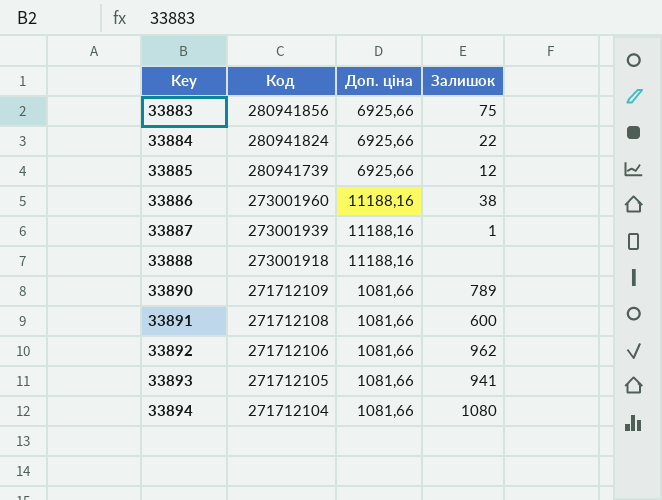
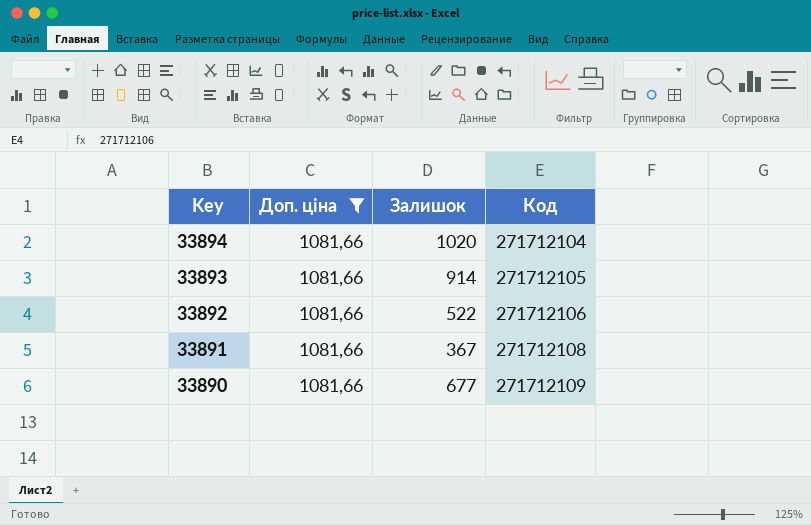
filter: none -> Доп. ціна = 1081,66
row order: Key ascending -> Key descending
column Код | position: 2 -> 4
33894 | Залишок: 1080 -> 1020
33893 | Залишок: 941 -> 914
33892 | Залишок: 962 -> 522
33891 | Залишок: 600 -> 367
33890 | Залишок: 789 -> 677

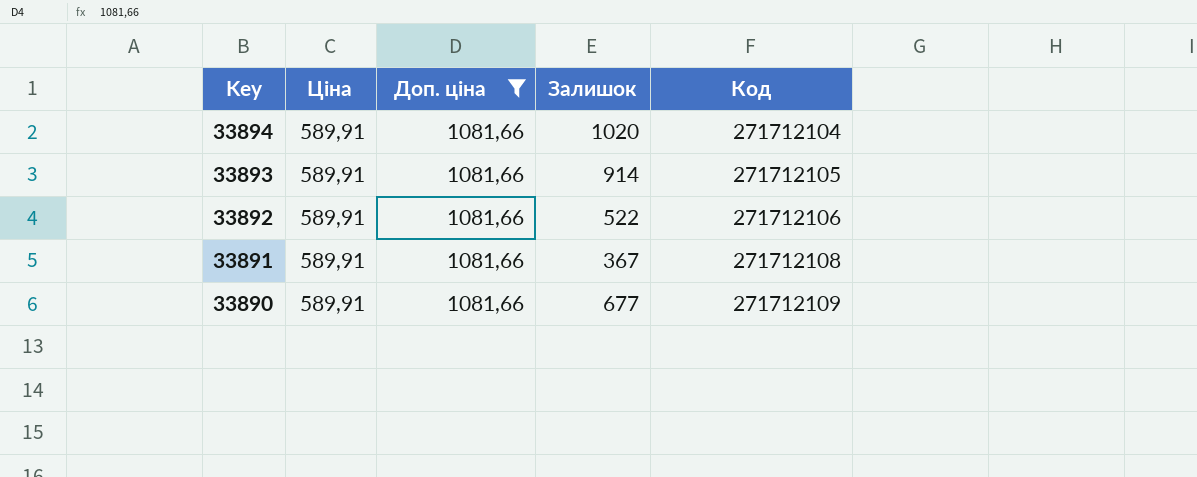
column Ціна | position: none -> 2

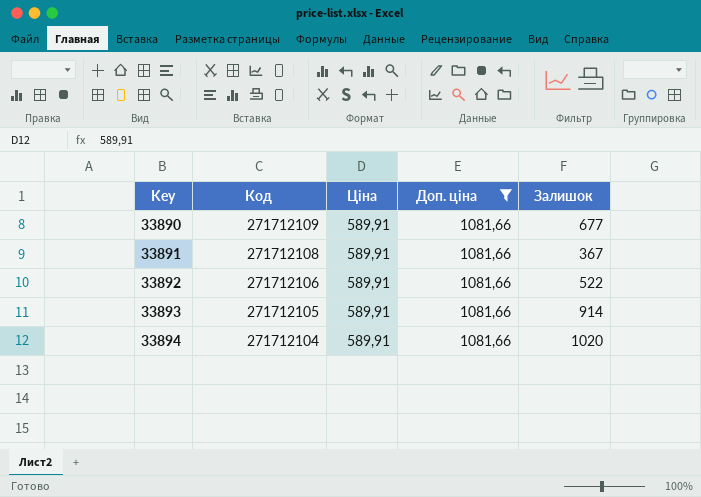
row order: Key descending -> Key ascending
column Код | position: 5 -> 2

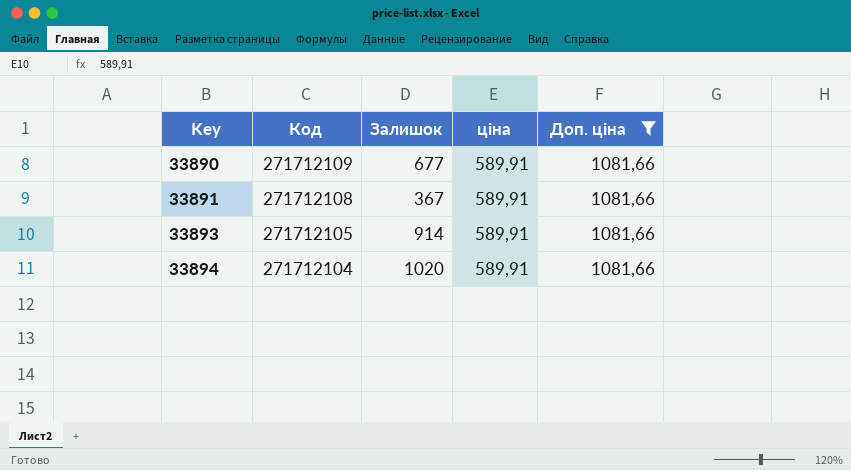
column Залишок | position: 5 -> 3
column name: Ціна -> ціна
row 33892: 271712106 | 589,91 | 1081,66 | 522 -> none

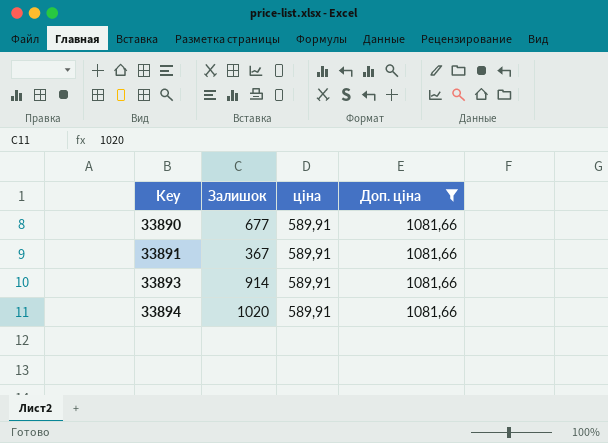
column Код | position: 2 -> none

